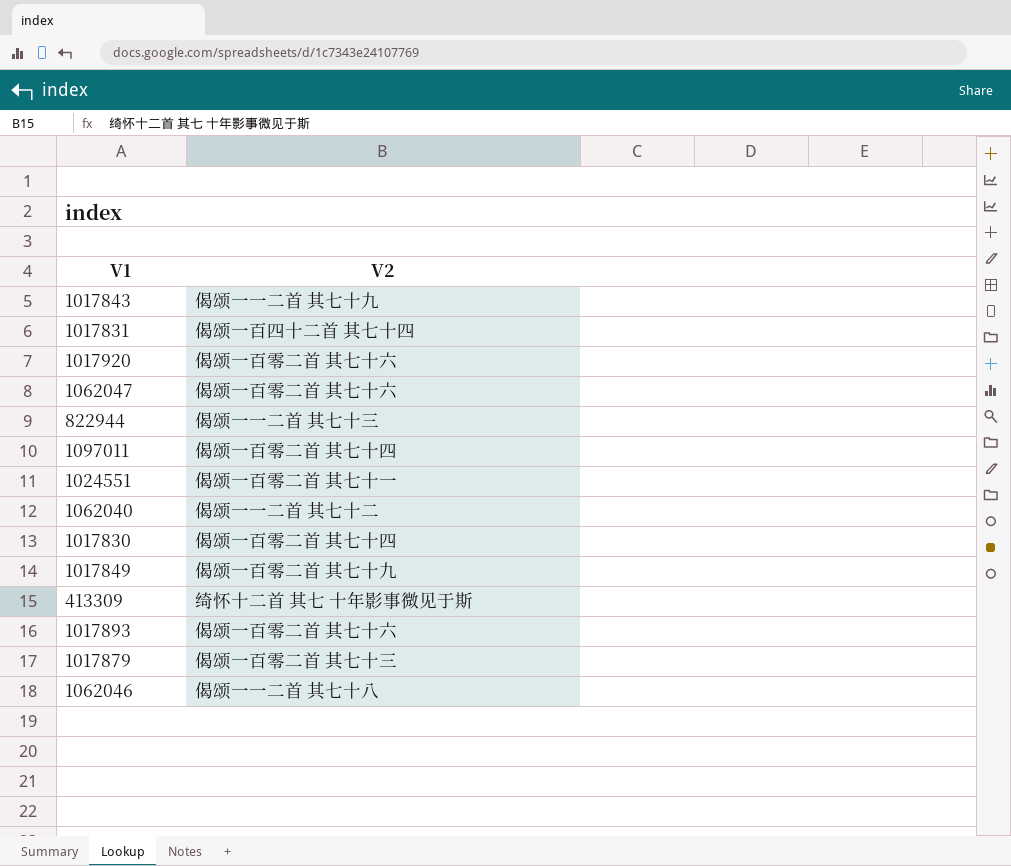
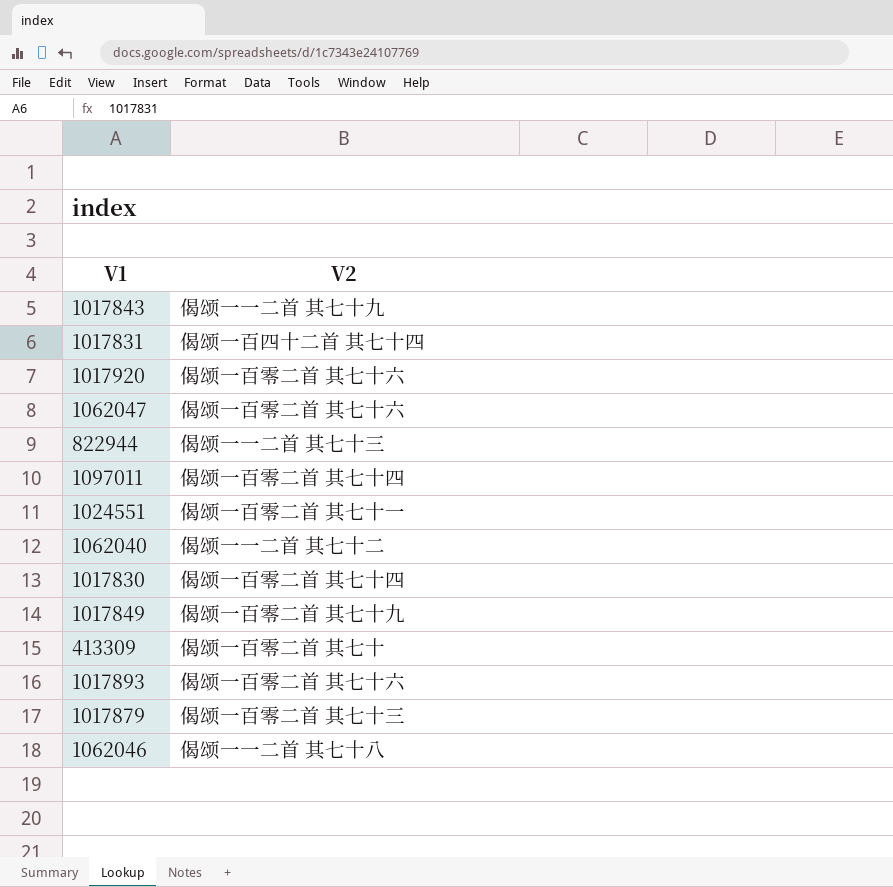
413309 | V2: 绮怀十二首 其七 十年影事微见于斯 -> 偈颂一百零二首 其七十

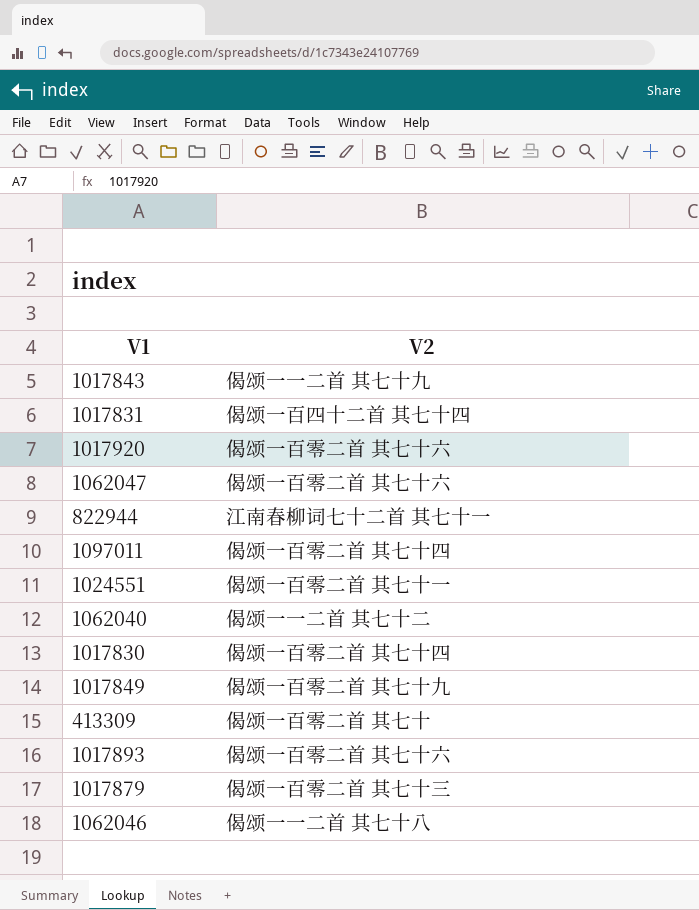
822944 | V2: 偈颂一一二首 其七十三 -> 江南春柳词七十二首 其七十一

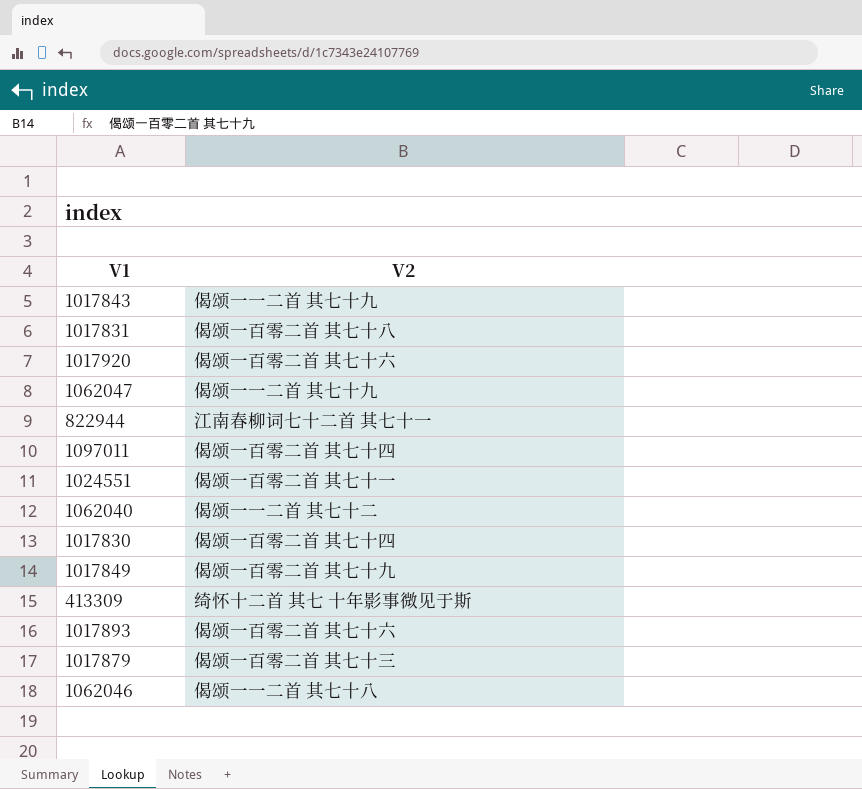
1017831 | V2: 偈颂一百四十二首 其七十四 -> 偈颂一百零二首 其七十八
1062047 | V2: 偈颂一百零二首 其七十六 -> 偈颂一一二首 其七十九
413309 | V2: 偈颂一百零二首 其七十 -> 绮怀十二首 其七 十年影事微见于斯

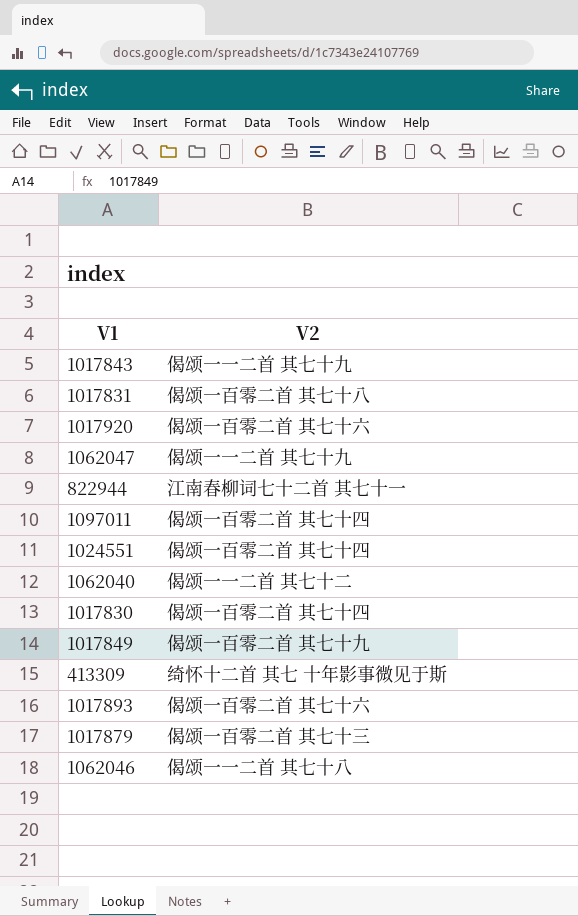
1024551 | V2: 偈颂一百零二首 其七十一 -> 偈颂一百零二首 其七十四

